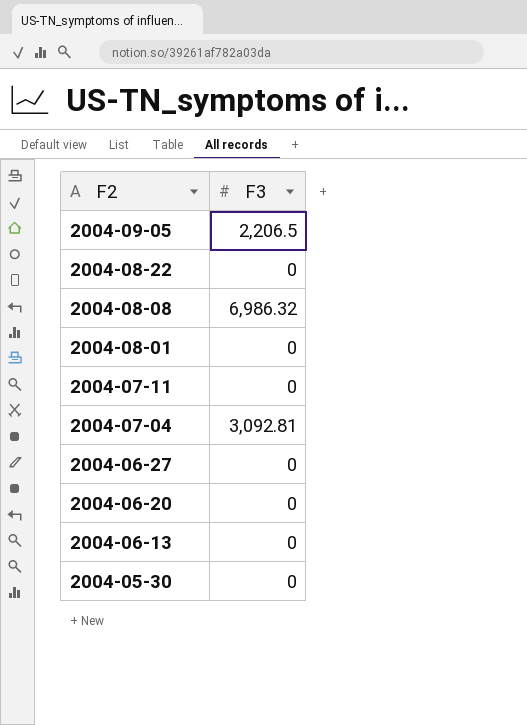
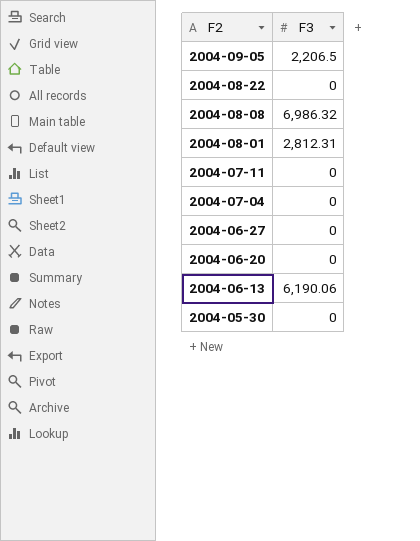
2004-08-01 | F3: 0 -> 2,812.31
2004-07-04 | F3: 3,092.81 -> 0
2004-06-13 | F3: 0 -> 6,190.06

